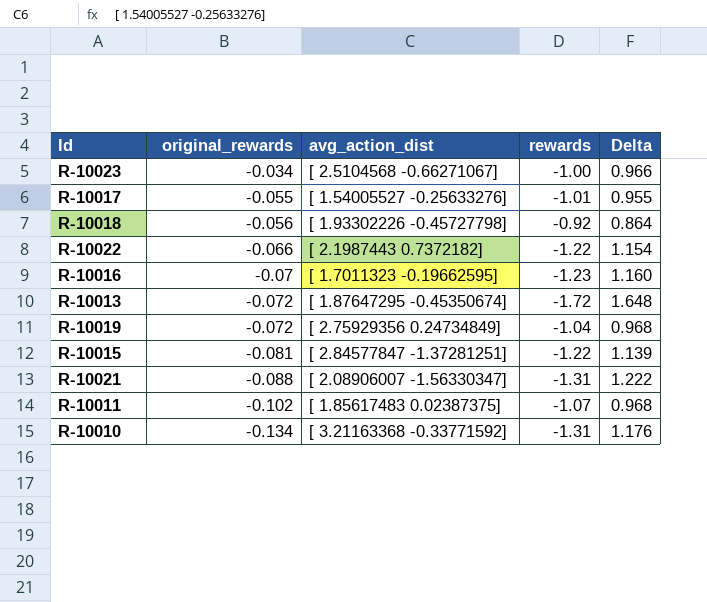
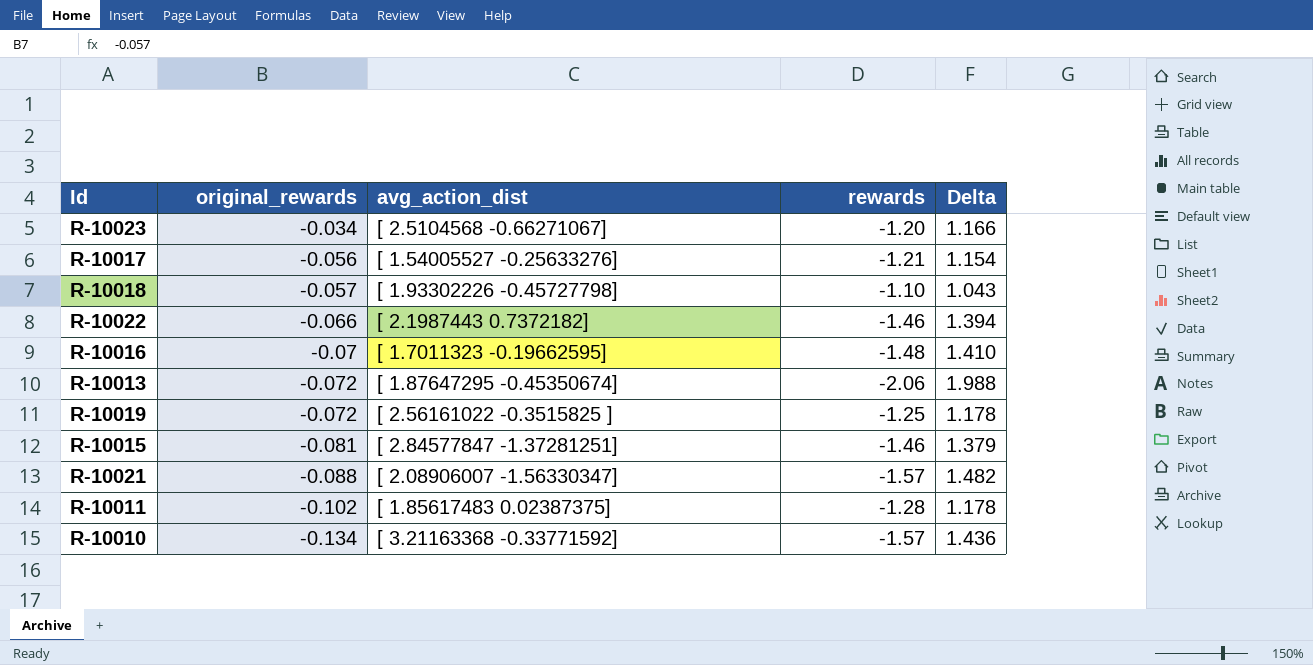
R-10023 | rewards: -1.00 -> -1.20
R-10023 | Delta: 0.966 -> 1.166
R-10017 | original_rewards: -0.055 -> -0.056
R-10017 | rewards: -1.01 -> -1.21
R-10017 | Delta: 0.955 -> 1.154
R-10018 | original_rewards: -0.056 -> -0.057
R-10018 | rewards: -0.92 -> -1.10
R-10018 | Delta: 0.864 -> 1.043
R-10022 | rewards: -1.22 -> -1.46
R-10022 | Delta: 1.154 -> 1.394
R-10016 | rewards: -1.23 -> -1.48
R-10016 | Delta: 1.160 -> 1.410
R-10013 | rewards: -1.72 -> -2.06
R-10013 | Delta: 1.648 -> 1.988
R-10019 | avg_action_dist: [ 2.75929356 0.24734849] -> [ 2.56161022 -0.3515825 ]
R-10019 | rewards: -1.04 -> -1.25
R-10019 | Delta: 0.968 -> 1.178
R-10015 | rewards: -1.22 -> -1.46
R-10015 | Delta: 1.139 -> 1.379
R-10021 | rewards: -1.31 -> -1.57
R-10021 | Delta: 1.222 -> 1.482
R-10011 | rewards: -1.07 -> -1.28
R-10011 | Delta: 0.968 -> 1.178
R-10010 | rewards: -1.31 -> -1.57
R-10010 | Delta: 1.176 -> 1.436

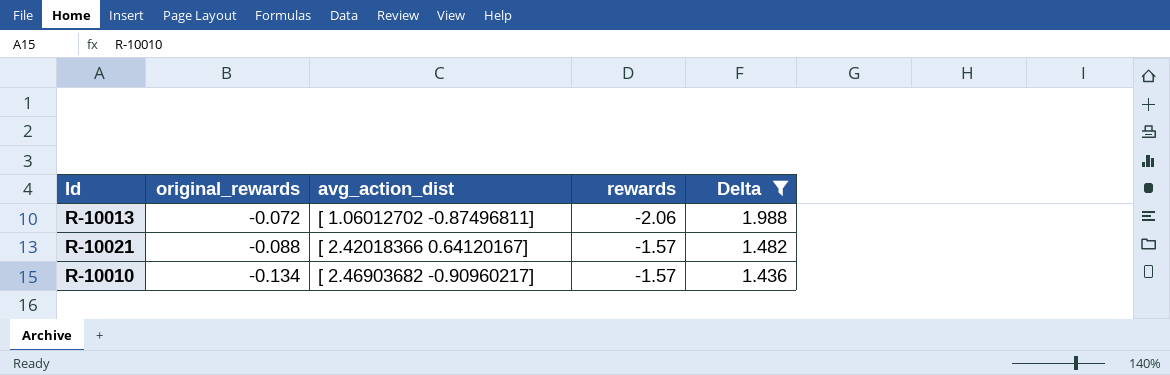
filter: none -> Delta >= 1.436
R-10013 | avg_action_dist: [ 1.87647295 -0.45350674] -> [ 1.06012702 -0.87496811]
R-10021 | avg_action_dist: [ 2.08906007 -1.56330347] -> [ 2.42018366 0.64120167]
R-10010 | avg_action_dist: [ 3.21163368 -0.33771592] -> [ 2.46903682 -0.90960217]

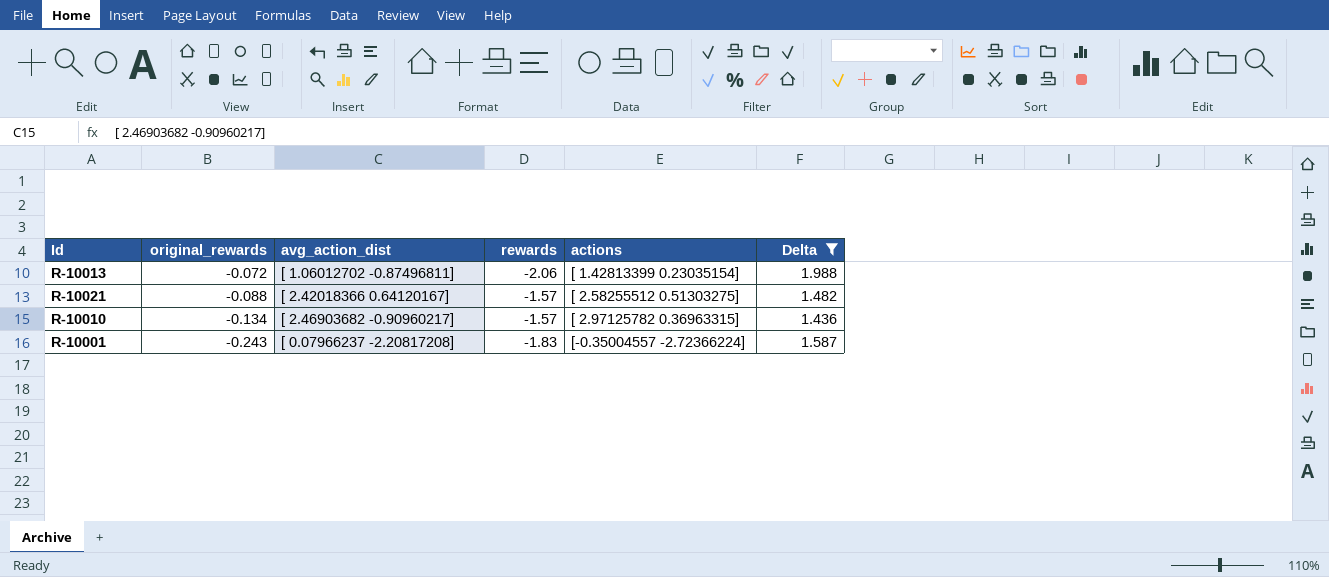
column actions | position: none -> 5
row R-10001: none -> -0.243 | [ 0.07966237 -2.20817208] | -1.83 | [-0.35004557 -2.72366224] | 1.587

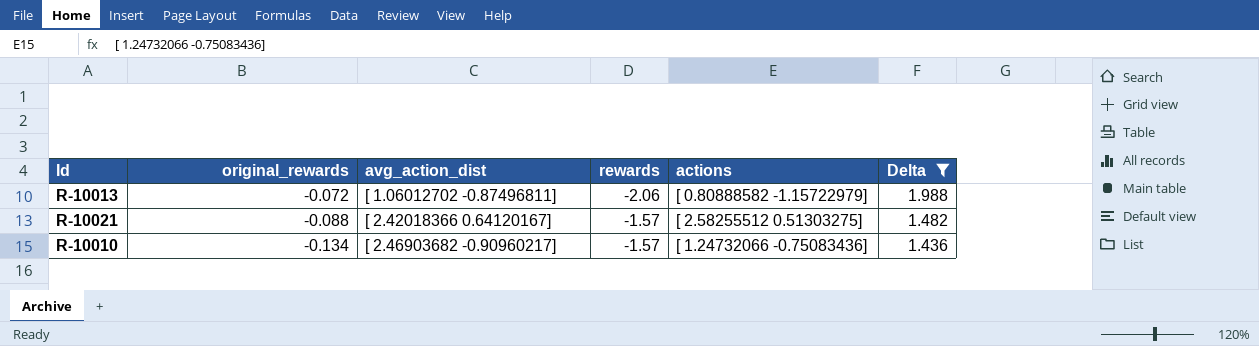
row R-10001: -0.243 | [ 0.07966237 -2.20817208] | -1.83 | [-0.35004557 -2.72366224] | 1.587 -> none
R-10013 | actions: [ 1.42813399 0.23035154] -> [ 0.80888582 -1.15722979]
R-10010 | actions: [ 2.97125782 0.36963315] -> [ 1.24732066 -0.75083436]

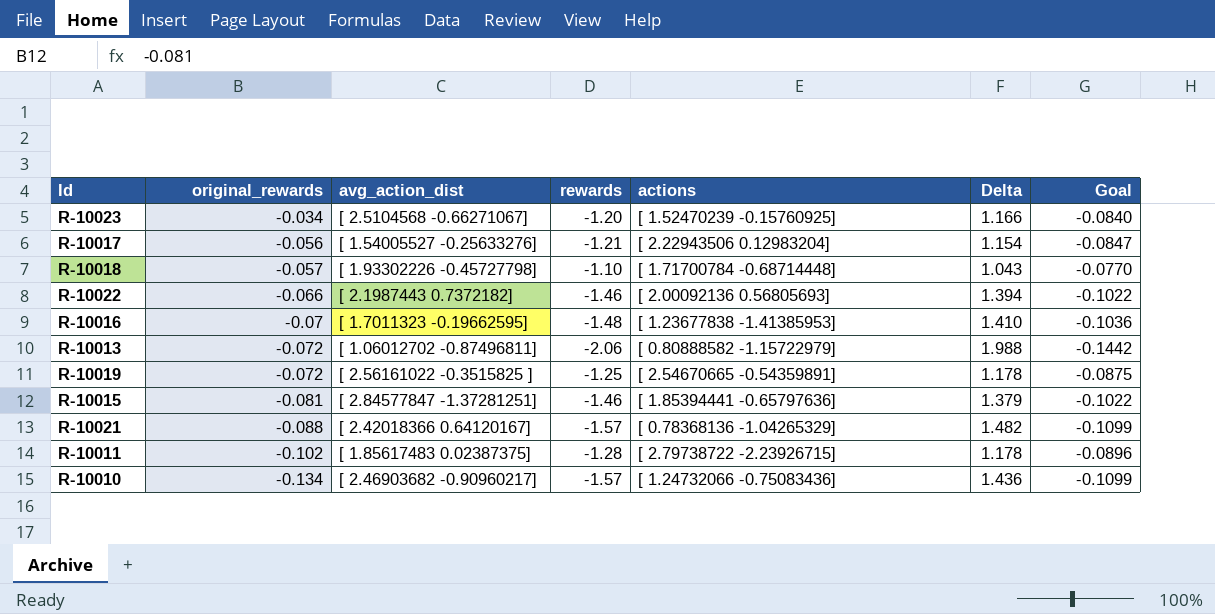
filter: Delta >= 1.436 -> none
column Goal | formula: none -> [rewards] * 0.07
R-10021 | actions: [ 2.58255512 0.51303275] -> [ 0.78368136 -1.04265329]

